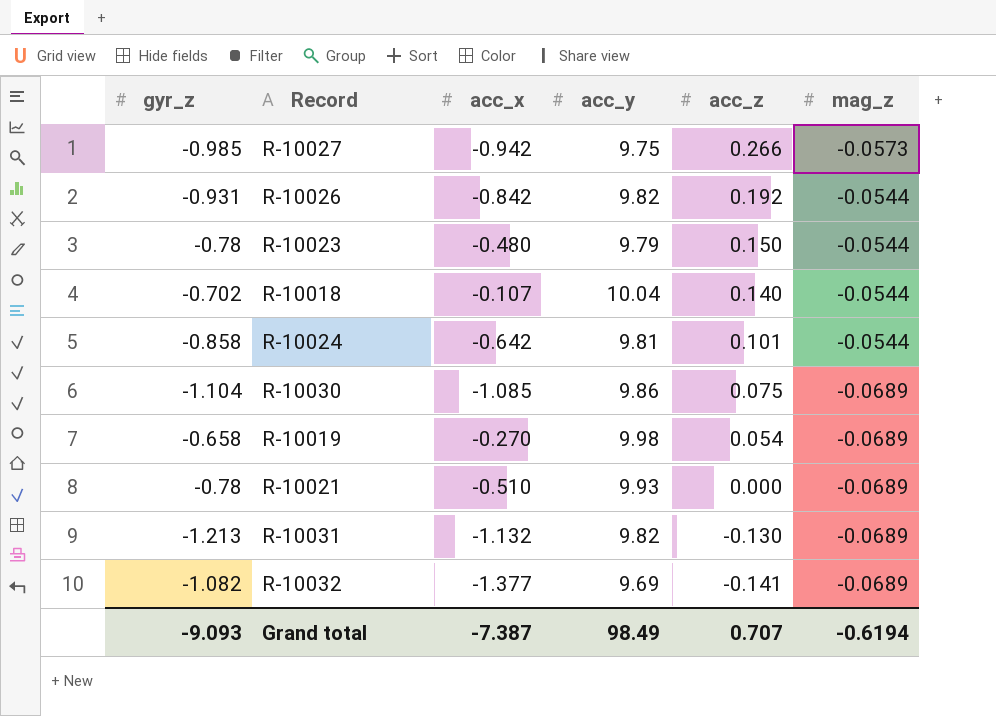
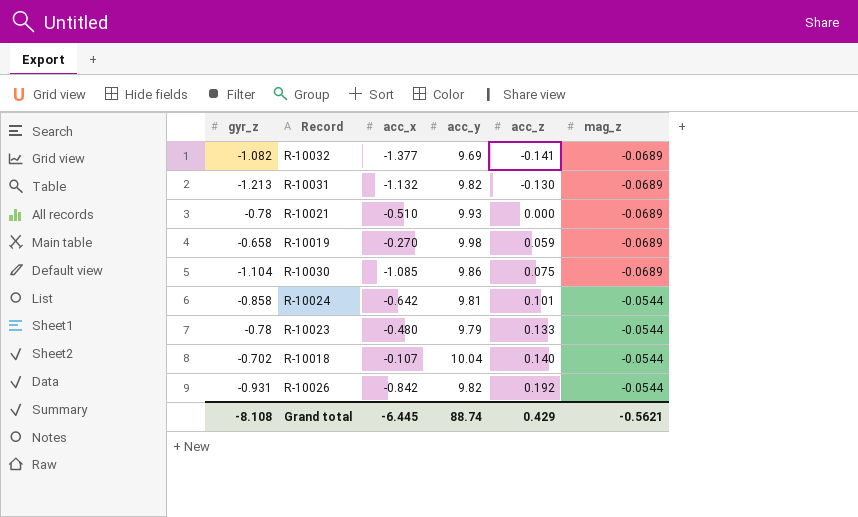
row order: acc_z descending -> acc_z ascending
row R-10027: -0.985 | -0.942 | 9.75 | 0.266 | -0.0573 -> none
R-10019 | acc_z: 0.054 -> 0.059
R-10023 | acc_z: 0.150 -> 0.133
Grand total | gyr_z: -9.093 -> -8.108
Grand total | acc_x: -7.387 -> -6.445
Grand total | acc_y: 98.49 -> 88.74
Grand total | acc_z: 0.707 -> 0.429
Grand total | mag_z: -0.6194 -> -0.5621

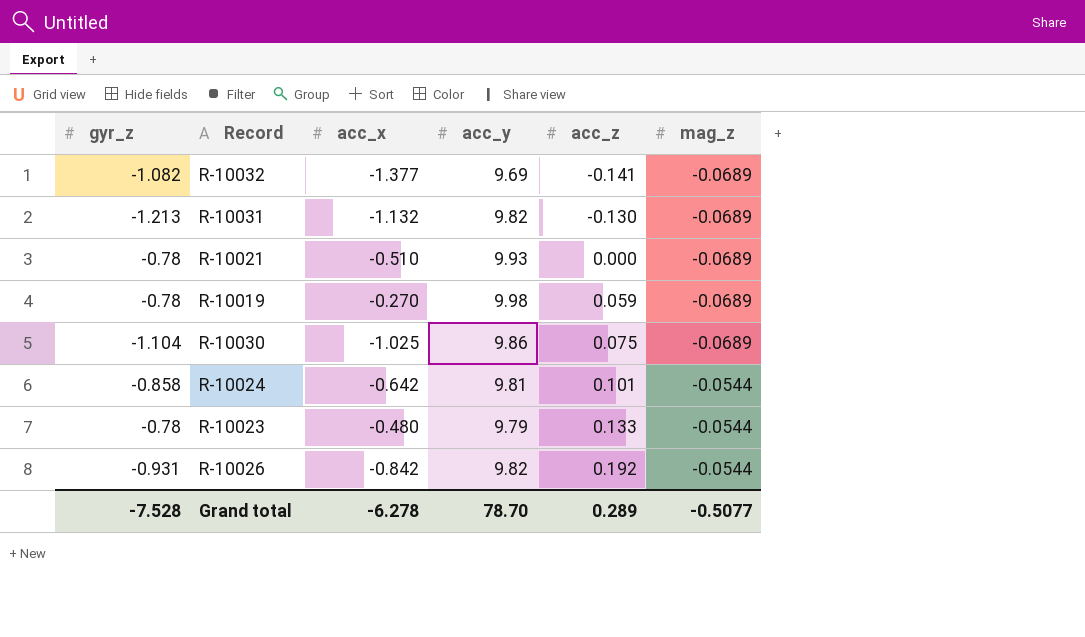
row R-10018: -0.702 | -0.107 | 10.04 | 0.140 | -0.0544 -> none
R-10019 | gyr_z: -0.658 -> -0.78
R-10030 | acc_x: -1.085 -> -1.025
Grand total | gyr_z: -8.108 -> -7.528
Grand total | acc_x: -6.445 -> -6.278
Grand total | acc_y: 88.74 -> 78.70
Grand total | acc_z: 0.429 -> 0.289
Grand total | mag_z: -0.5621 -> -0.5077

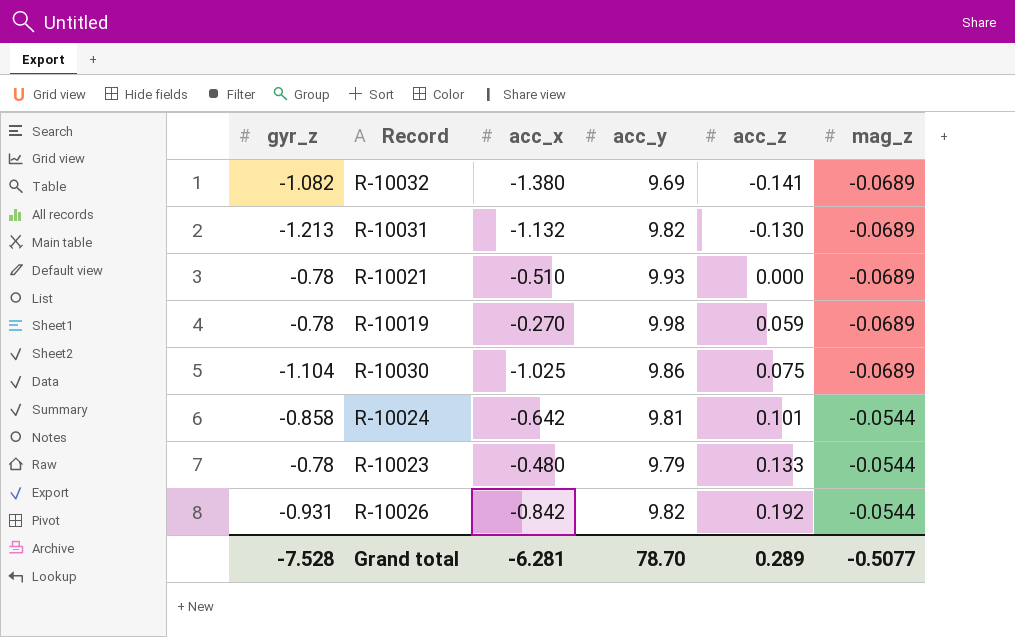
R-10032 | acc_x: -1.377 -> -1.380
Grand total | acc_x: -6.278 -> -6.281

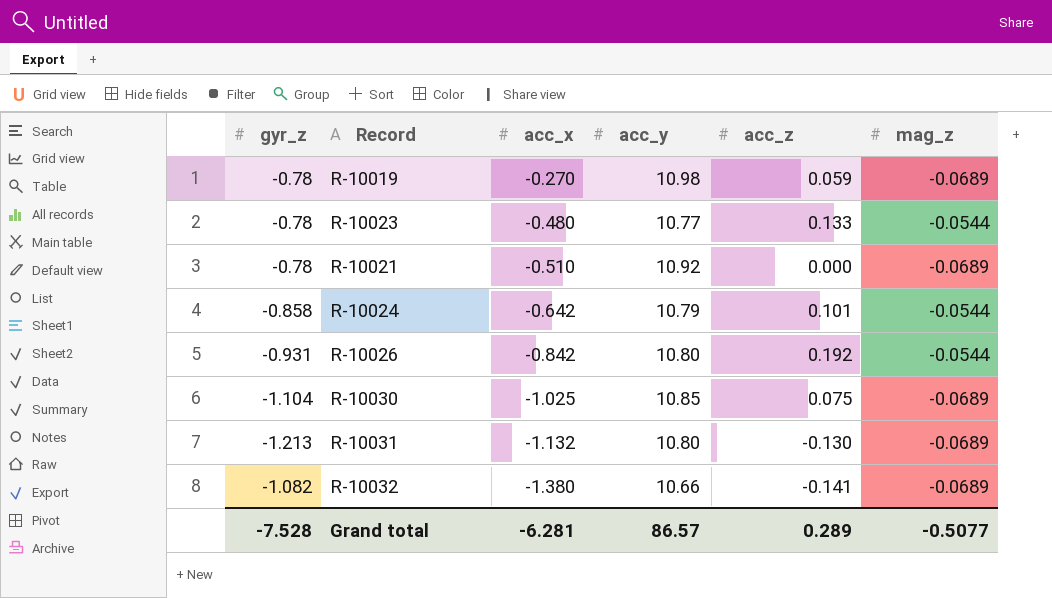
row order: acc_z ascending -> acc_x descending
R-10019 | acc_y: 9.98 -> 10.98
R-10023 | acc_y: 9.79 -> 10.77
R-10021 | acc_y: 9.93 -> 10.92
R-10024 | acc_y: 9.81 -> 10.79
R-10026 | acc_y: 9.82 -> 10.80
R-10030 | acc_y: 9.86 -> 10.85
R-10031 | acc_y: 9.82 -> 10.80
R-10032 | acc_y: 9.69 -> 10.66
Grand total | acc_y: 78.70 -> 86.57

